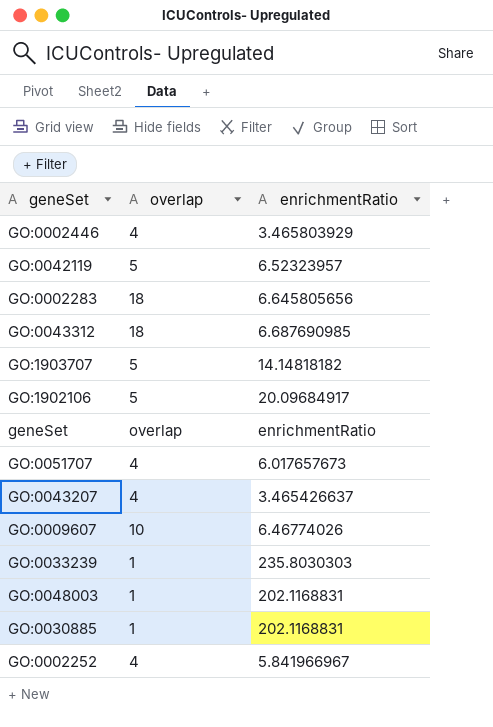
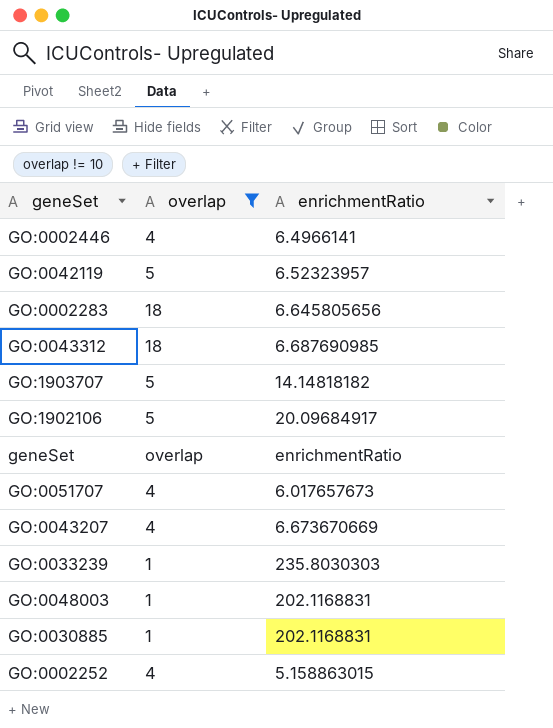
filter: none -> overlap != 10
GO:0002446 | enrichmentRatio: 3.465803929 -> 6.4966141
GO:0043207 | enrichmentRatio: 3.465426637 -> 6.673670669
GO:0002252 | enrichmentRatio: 5.841966967 -> 5.158863015

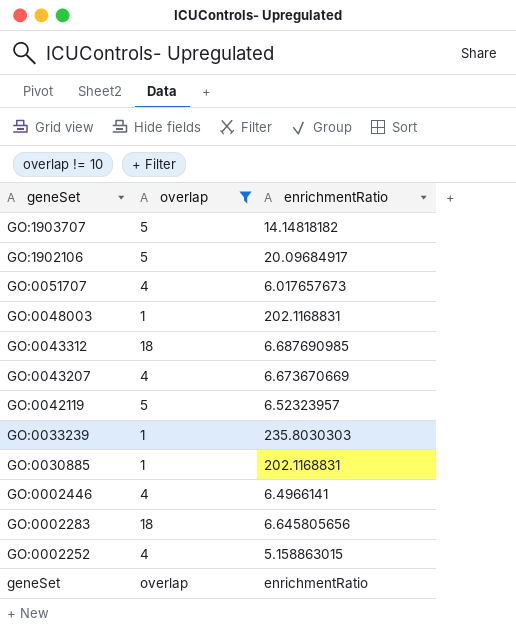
row order: none -> geneSet descending

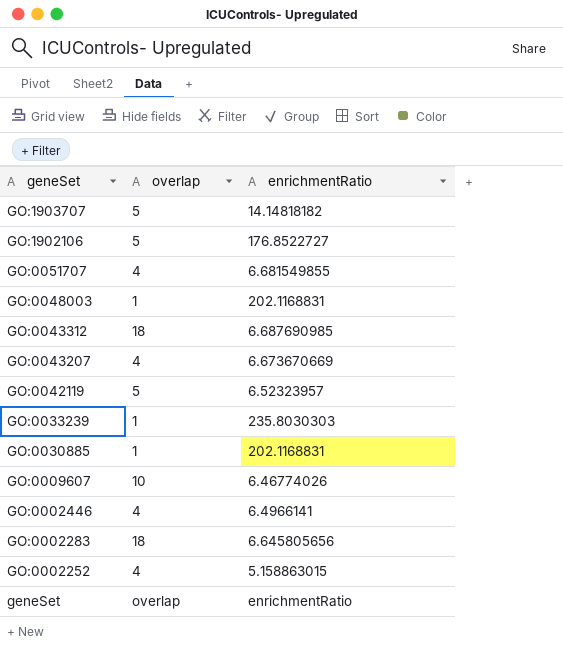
filter: overlap != 10 -> none
GO:1902106 | enrichmentRatio: 20.09684917 -> 176.8522727
GO:0051707 | enrichmentRatio: 6.017657673 -> 6.681549855

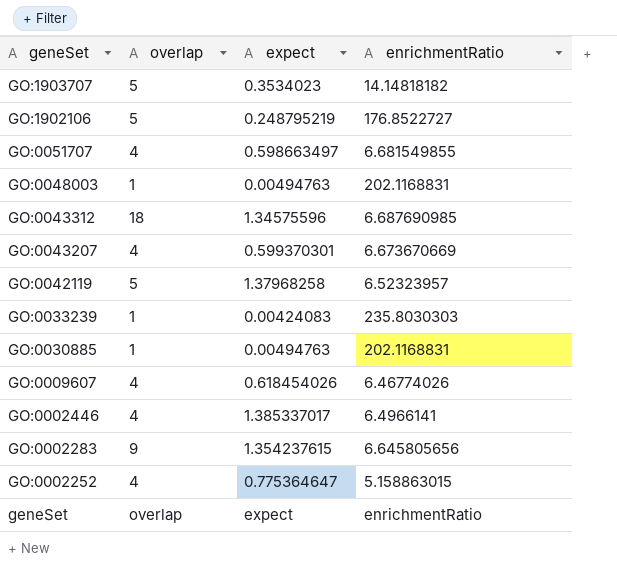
column expect | position: none -> 3
GO:0009607 | overlap: 10 -> 4
GO:0002283 | overlap: 18 -> 9

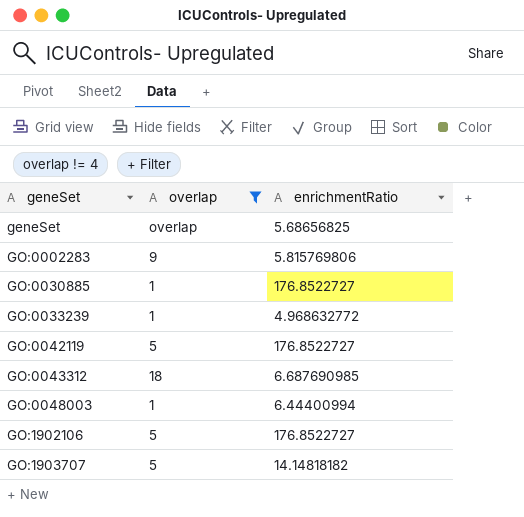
filter: none -> overlap != 4
row order: geneSet descending -> geneSet ascending
column expect | position: 3 -> none
geneSet | enrichmentRatio: enrichmentRatio -> 5.68656825
GO:0002283 | enrichmentRatio: 6.645805656 -> 5.815769806
GO:0030885 | enrichmentRatio: 202.1168831 -> 176.8522727
GO:0033239 | enrichmentRatio: 235.8030303 -> 4.968632772
GO:0042119 | enrichmentRatio: 6.52323957 -> 176.8522727
GO:0048003 | enrichmentRatio: 202.1168831 -> 6.44400994

